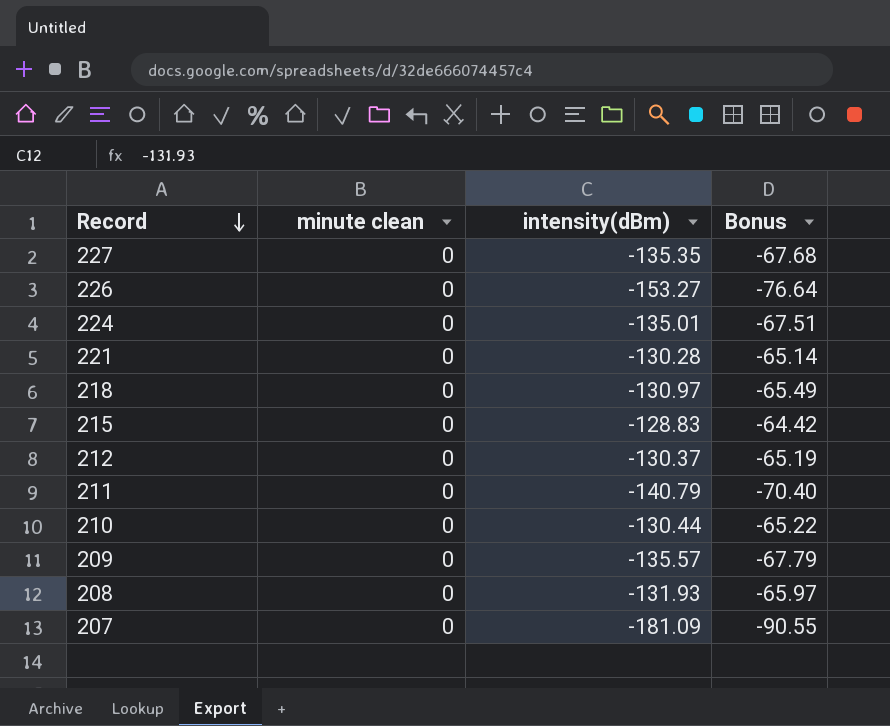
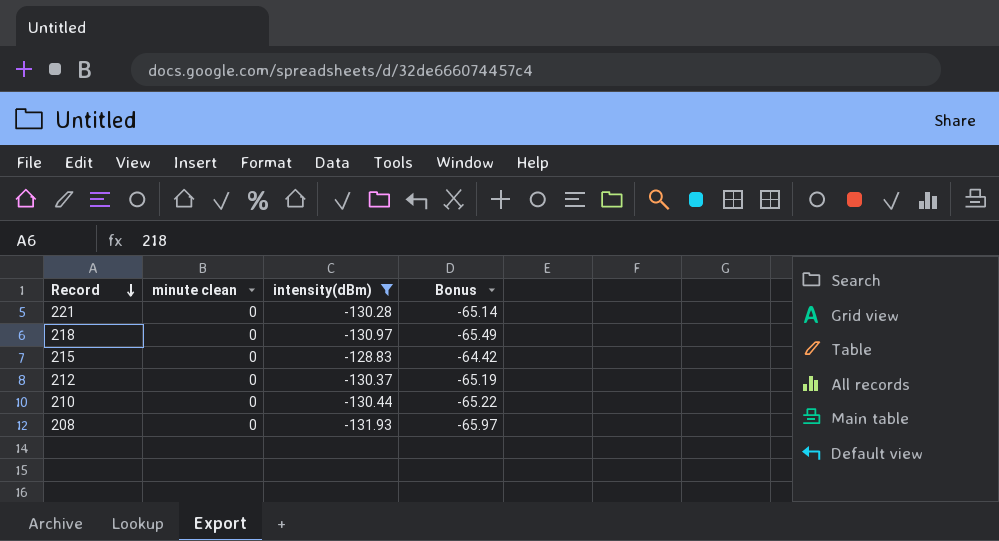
filter: none -> intensity(dBm) >= -131.93

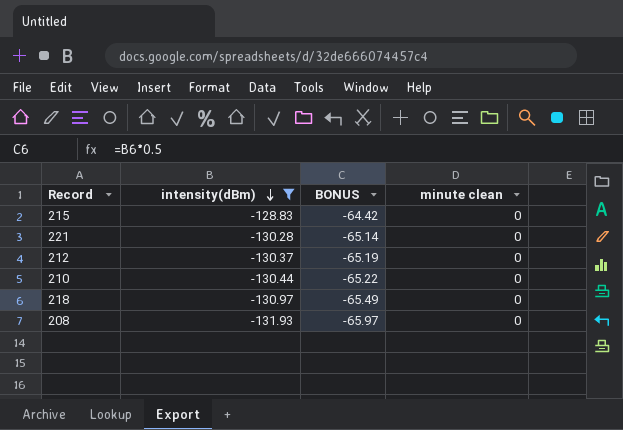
row order: Record descending -> intensity(dBm) descending
column name: Bonus -> BONUS
column minute clean | position: 2 -> 4

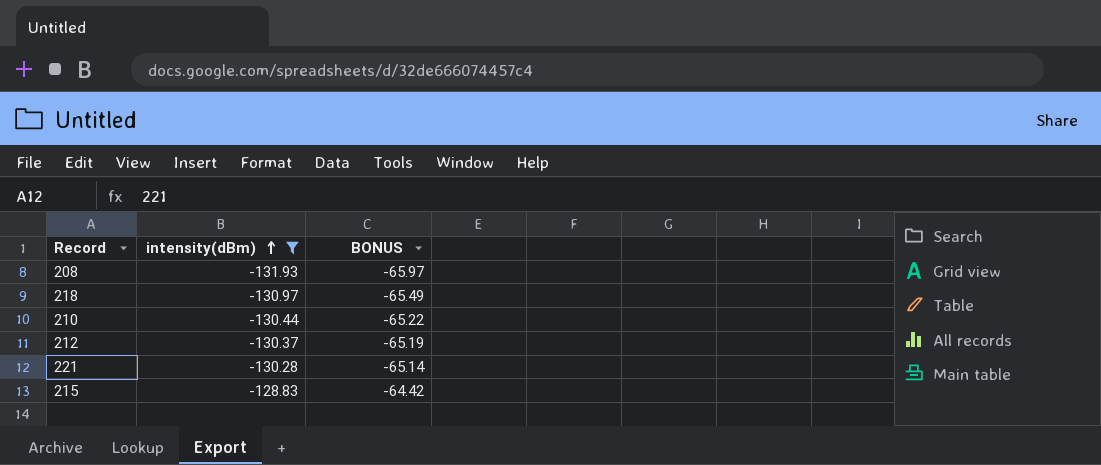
row order: intensity(dBm) descending -> intensity(dBm) ascending
column minute clean | position: 4 -> none

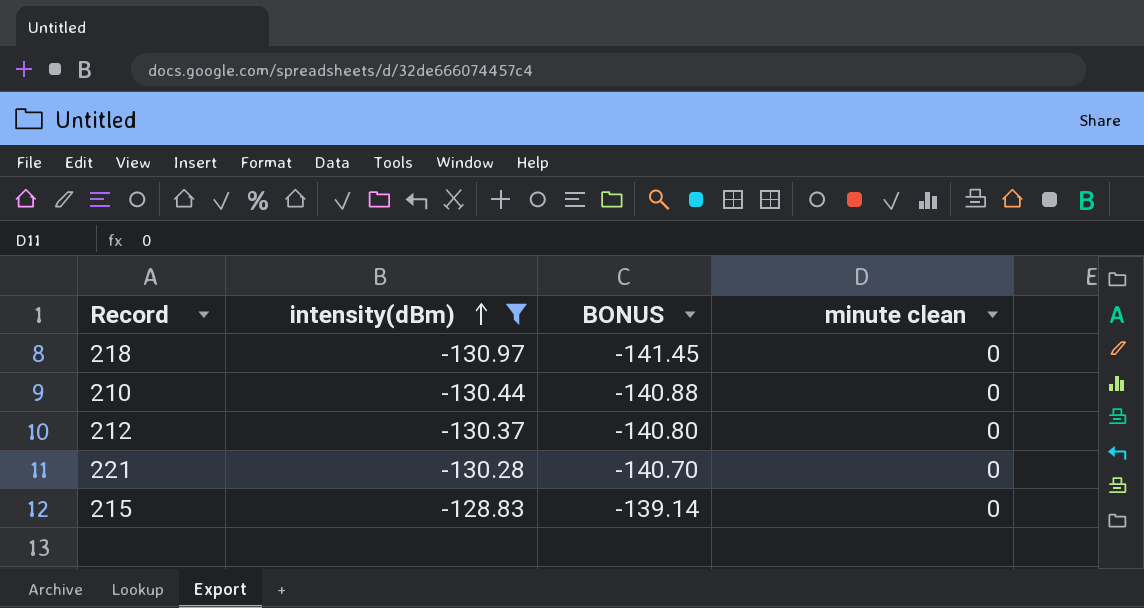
column BONUS | formula: [intensity(dBm)] * 0.5 -> [intensity(dBm)] * 1.08
column minute clean | position: none -> 4
row 208: -131.93 | -65.97 -> none

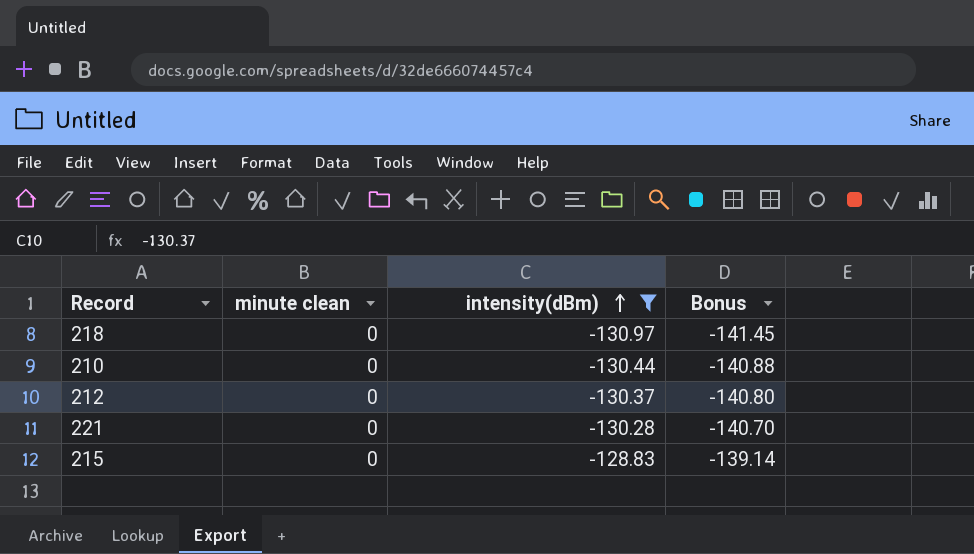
column minute clean | position: 4 -> 2
column name: BONUS -> Bonus

